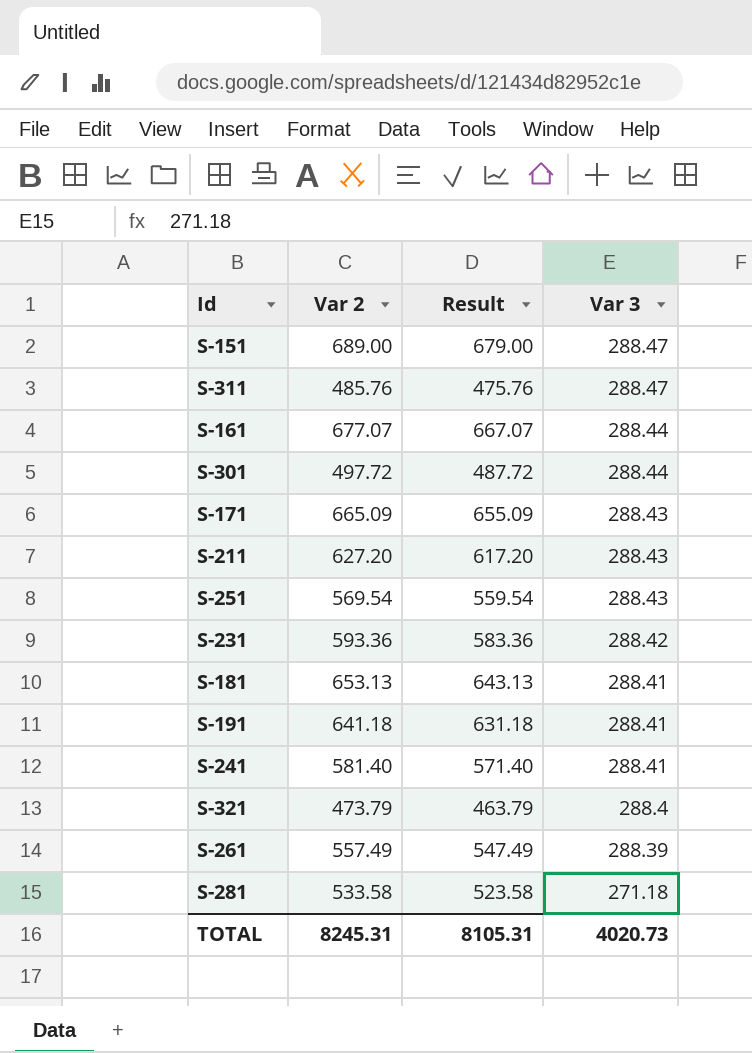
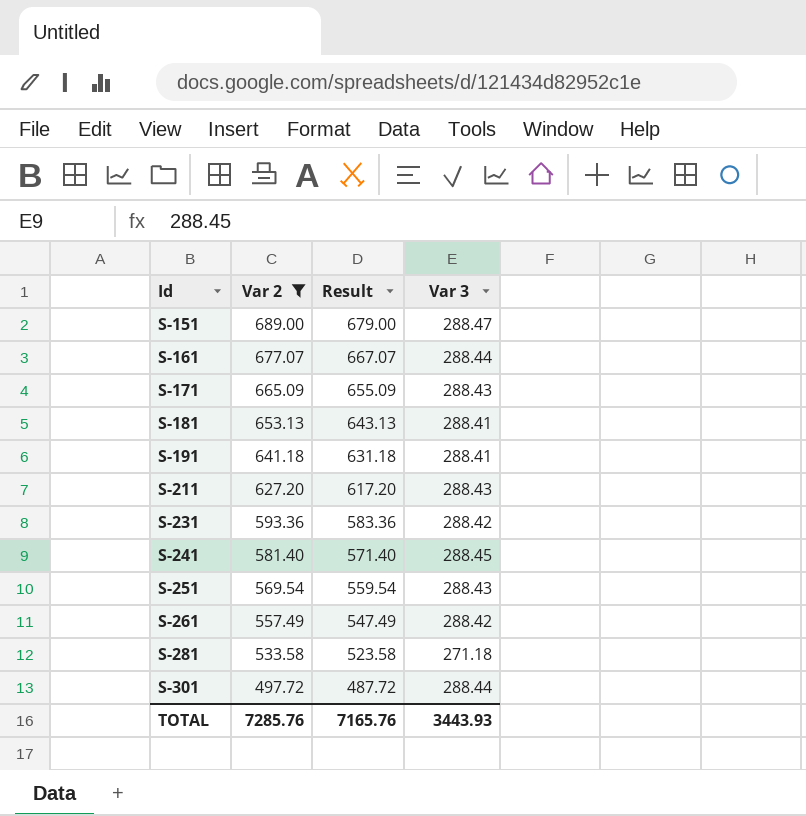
filter: none -> Var 2 >= 497.72
row order: Var 3 descending -> Id ascending
S-241 | Var 3: 288.41 -> 288.45
S-261 | Var 3: 288.39 -> 288.42
TOTAL | Var 2: 8245.31 -> 7285.76
TOTAL | Result: 8105.31 -> 7165.76
TOTAL | Var 3: 4020.73 -> 3443.93

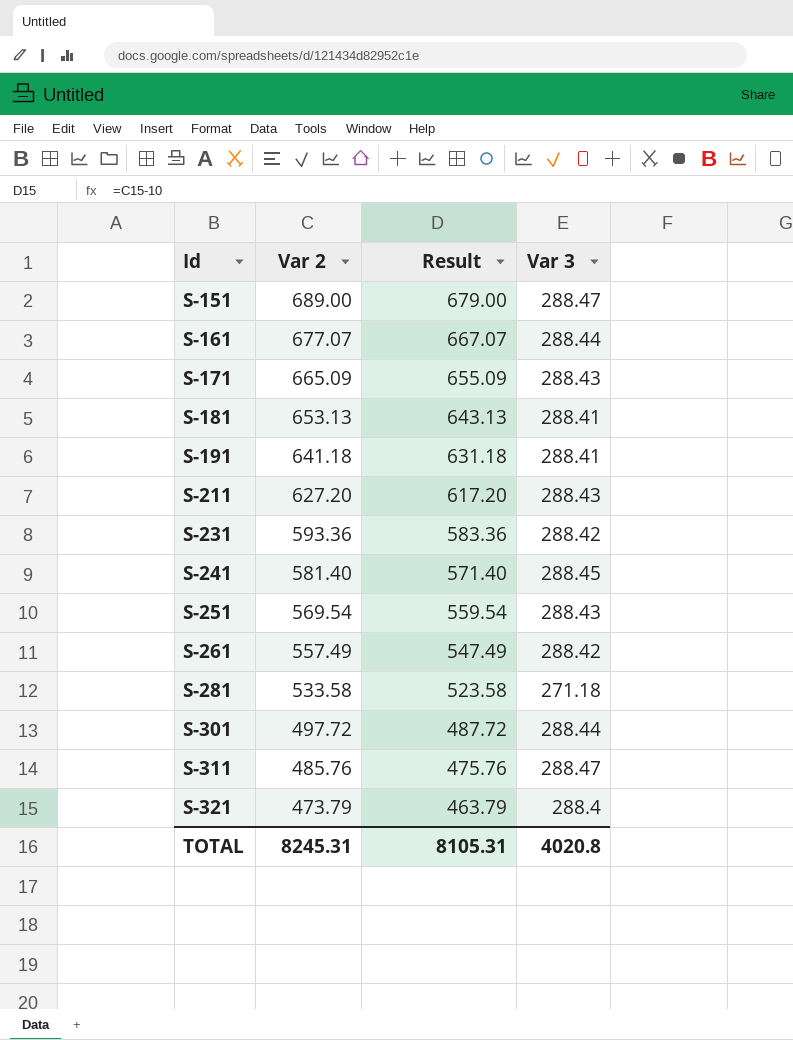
filter: Var 2 >= 497.72 -> none
TOTAL | Var 2: 7285.76 -> 8245.31
TOTAL | Result: 7165.76 -> 8105.31
TOTAL | Var 3: 3443.93 -> 4020.8

